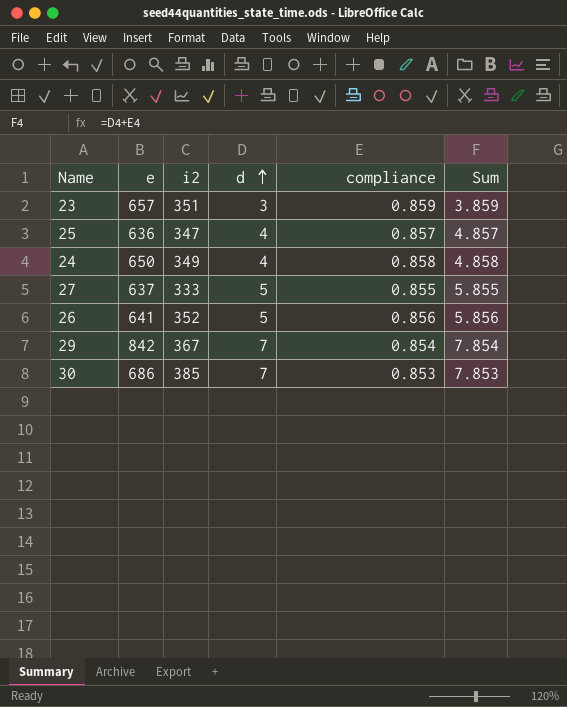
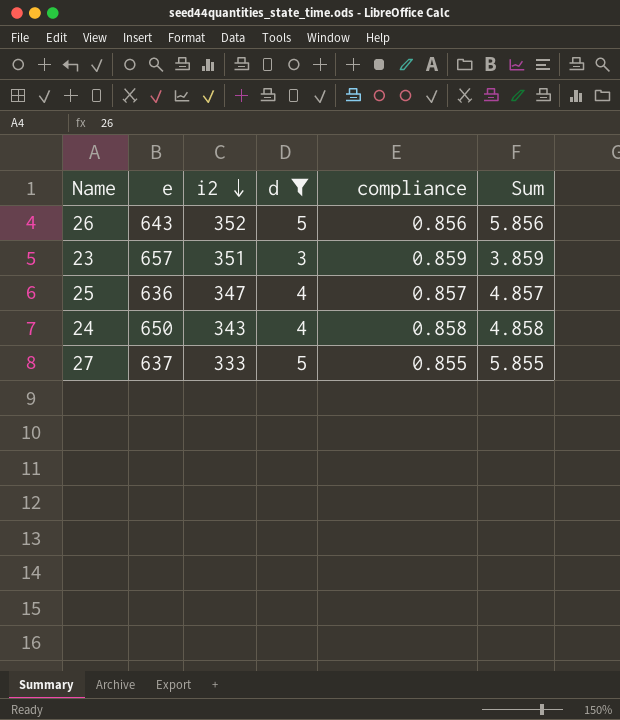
filter: none -> d != 7
row order: d ascending -> i2 descending
26 | e: 641 -> 643
24 | i2: 349 -> 343

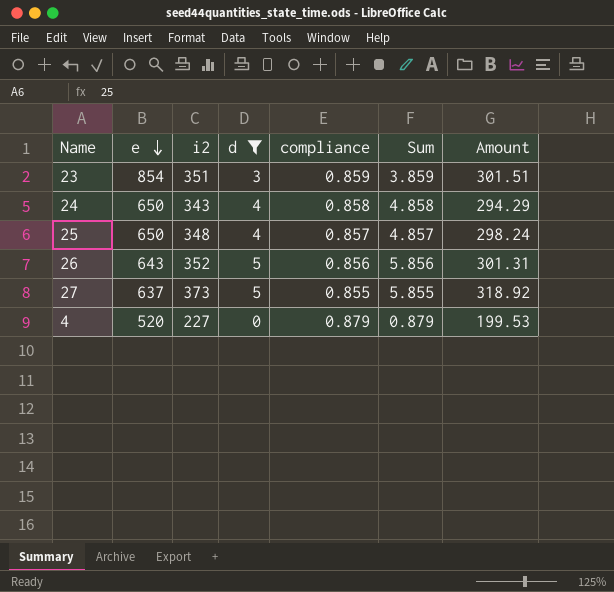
row order: i2 descending -> e descending
column Amount | formula: none -> [i2] * [compliance]
23 | e: 657 -> 854
25 | e: 636 -> 650
25 | i2: 347 -> 348
27 | i2: 333 -> 373
row 4: none -> 520 | 227 | 0 | 0.879 | 0.879 | 199.53

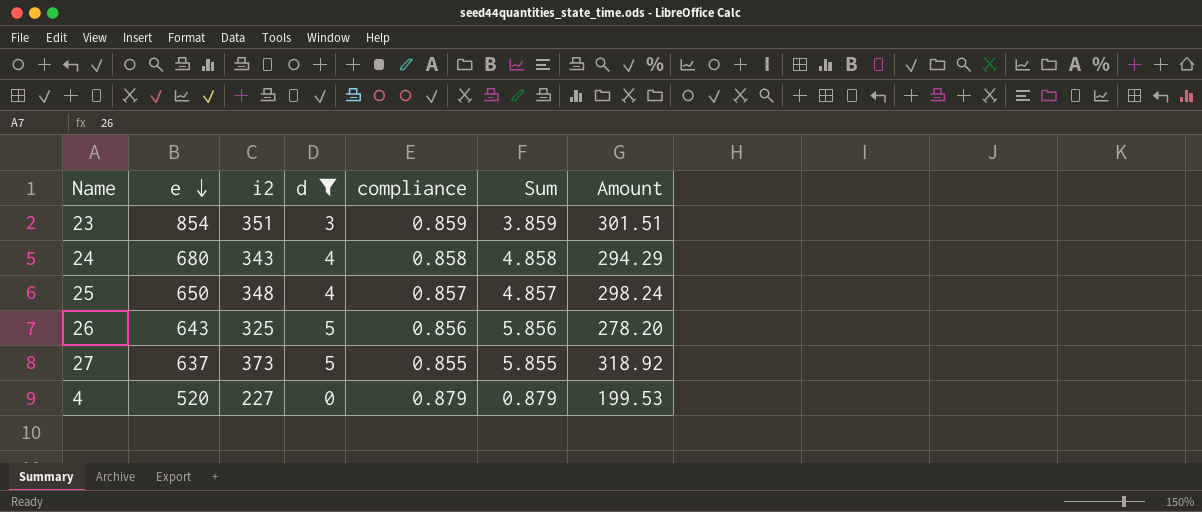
24 | e: 650 -> 680
26 | i2: 352 -> 325
26 | Amount: 301.31 -> 278.20

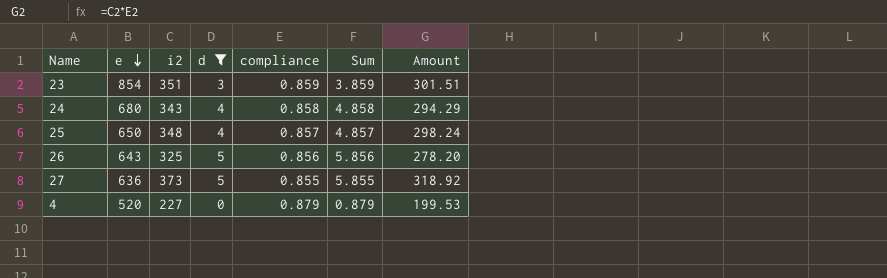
27 | e: 637 -> 636

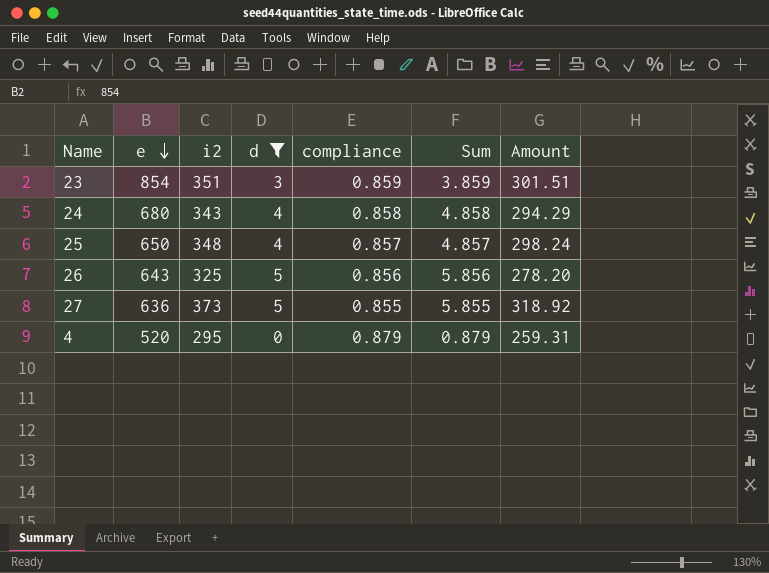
4 | i2: 227 -> 295
4 | Amount: 199.53 -> 259.31

